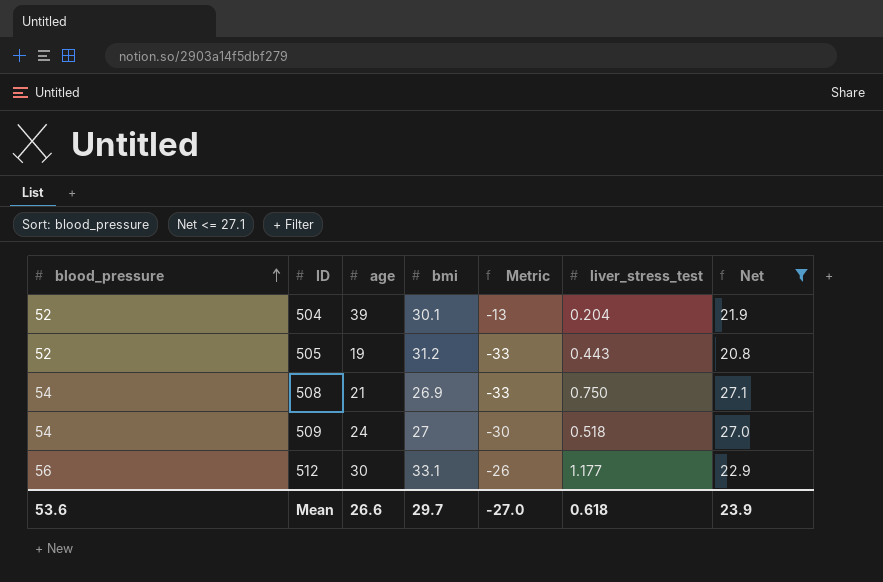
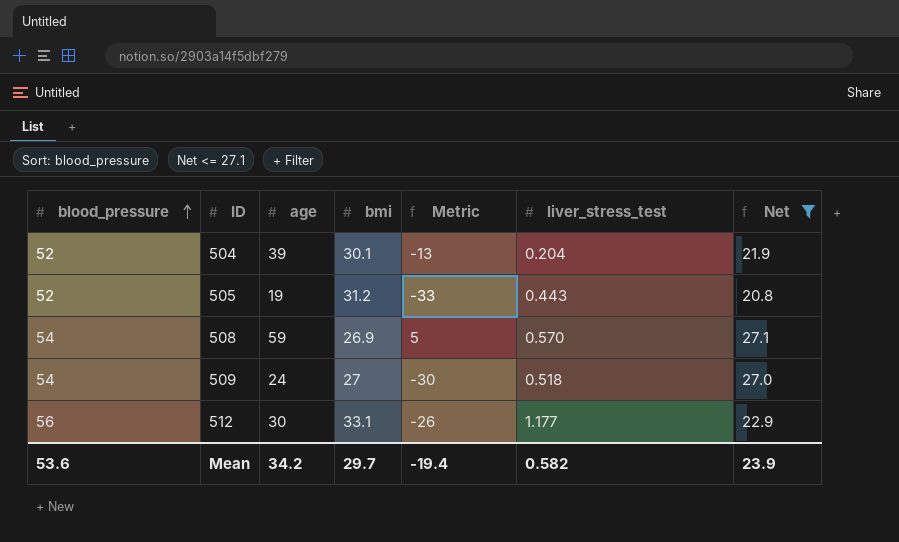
508 | age: 21 -> 59
508 | Metric: -33 -> 5
508 | liver_stress_test: 0.750 -> 0.570
Mean | age: 26.6 -> 34.2
Mean | Metric: -27.0 -> -19.4
Mean | liver_stress_test: 0.618 -> 0.582

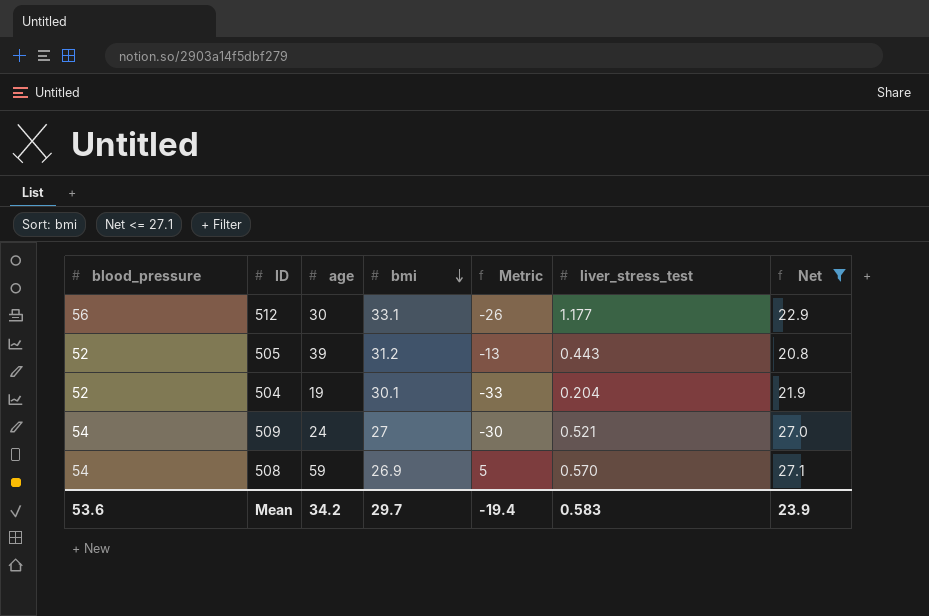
row order: blood_pressure ascending -> bmi descending
505 | age: 19 -> 39
505 | Metric: -33 -> -13
504 | age: 39 -> 19
504 | Metric: -13 -> -33
509 | liver_stress_test: 0.518 -> 0.521
Mean | liver_stress_test: 0.582 -> 0.583

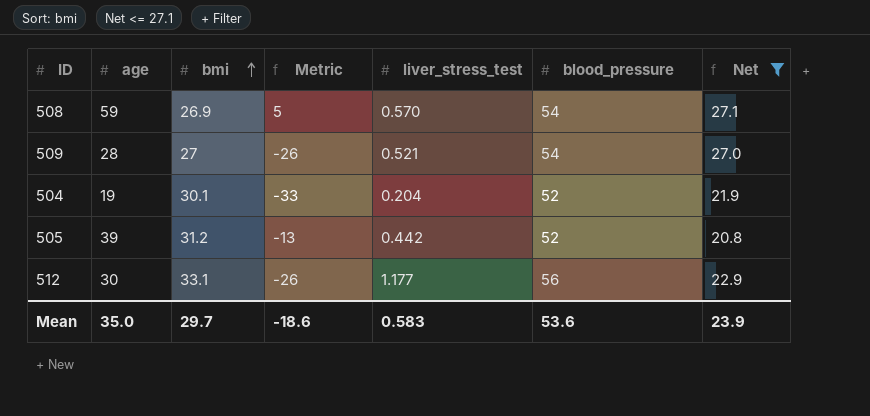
row order: bmi descending -> bmi ascending
column blood_pressure | position: 1 -> 6
509 | age: 24 -> 28
509 | Metric: -30 -> -26
505 | liver_stress_test: 0.443 -> 0.442
Mean | age: 34.2 -> 35.0
Mean | Metric: -19.4 -> -18.6

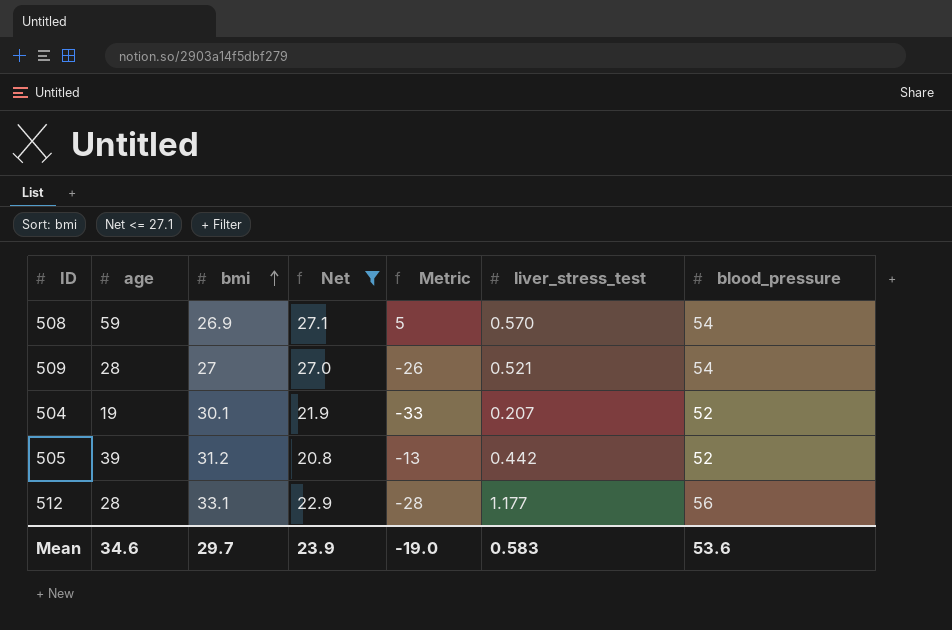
column Net | position: 7 -> 4
504 | liver_stress_test: 0.204 -> 0.207
512 | age: 30 -> 28
512 | Metric: -26 -> -28
Mean | age: 35.0 -> 34.6
Mean | Metric: -18.6 -> -19.0

